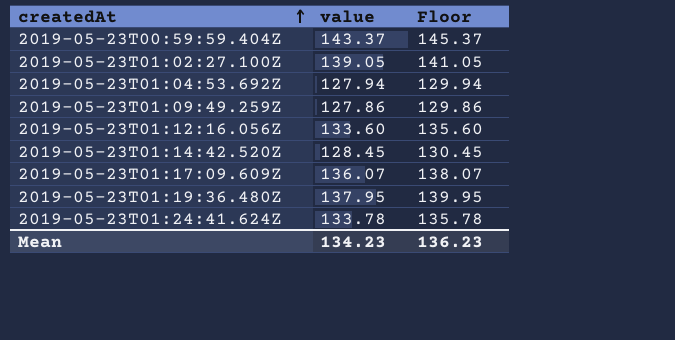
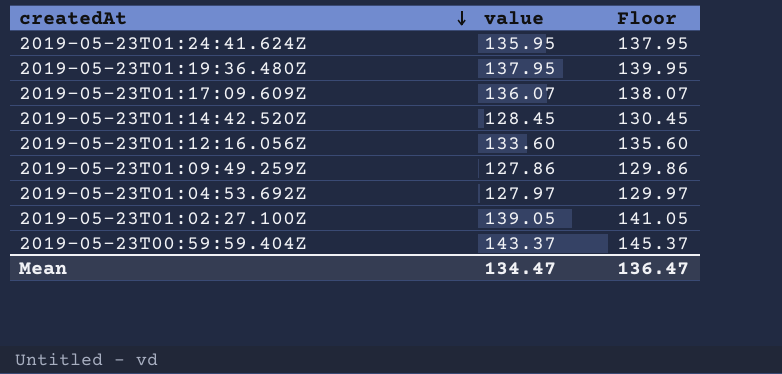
row order: createdAt ascending -> createdAt descending
2019-05-23T01:24:41.624Z | value: 133.78 -> 135.95
2019-05-23T01:24:41.624Z | Floor: 135.78 -> 137.95
2019-05-23T01:04:53.692Z | value: 127.94 -> 127.97
2019-05-23T01:04:53.692Z | Floor: 129.94 -> 129.97
Mean | value: 134.23 -> 134.47
Mean | Floor: 136.23 -> 136.47

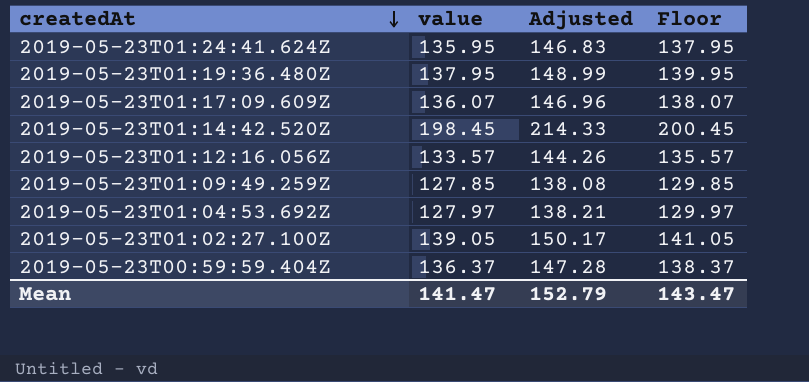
column Adjusted | formula: none -> [value] * 1.08
2019-05-23T01:14:42.520Z | value: 128.45 -> 198.45
2019-05-23T01:14:42.520Z | Floor: 130.45 -> 200.45
2019-05-23T01:12:16.056Z | value: 133.60 -> 133.57
2019-05-23T01:12:16.056Z | Floor: 135.60 -> 135.57
2019-05-23T01:09:49.259Z | value: 127.86 -> 127.85
2019-05-23T01:09:49.259Z | Floor: 129.86 -> 129.85
2019-05-23T00:59:59.404Z | value: 143.37 -> 136.37
2019-05-23T00:59:59.404Z | Floor: 145.37 -> 138.37
Mean | value: 134.47 -> 141.47
Mean | Floor: 136.47 -> 143.47

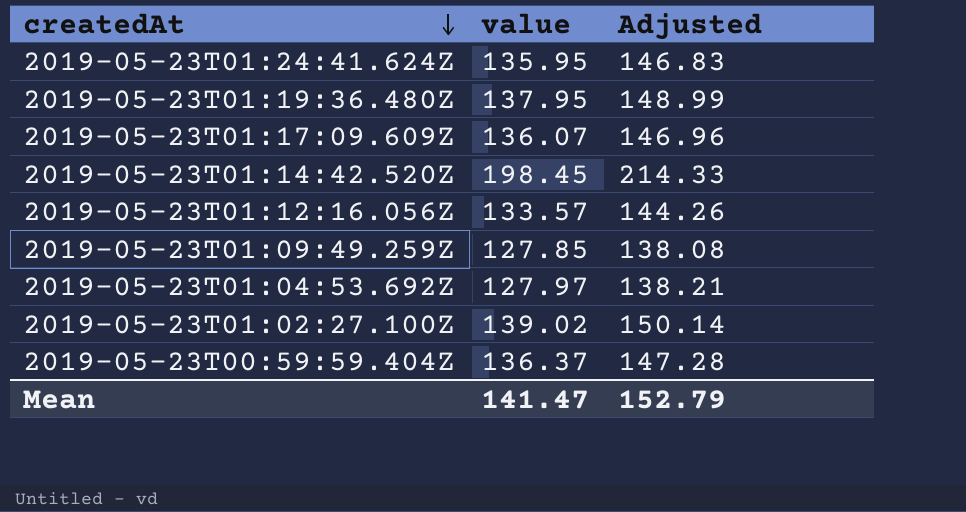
column Floor | formula: [value] + 2 -> none
2019-05-23T01:02:27.100Z | value: 139.05 -> 139.02
2019-05-23T01:02:27.100Z | Adjusted: 150.17 -> 150.14

